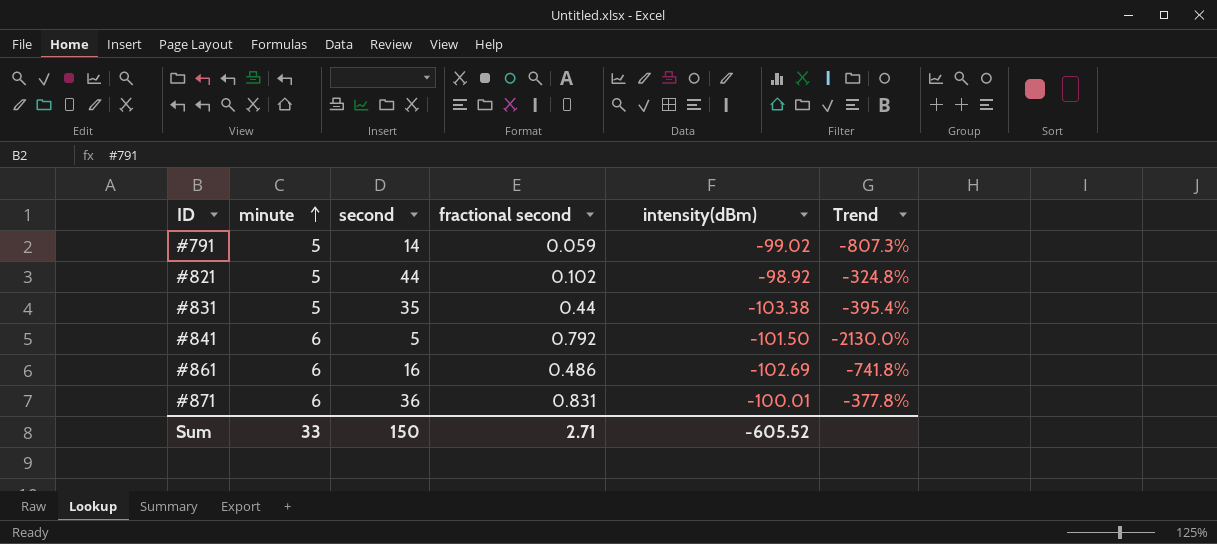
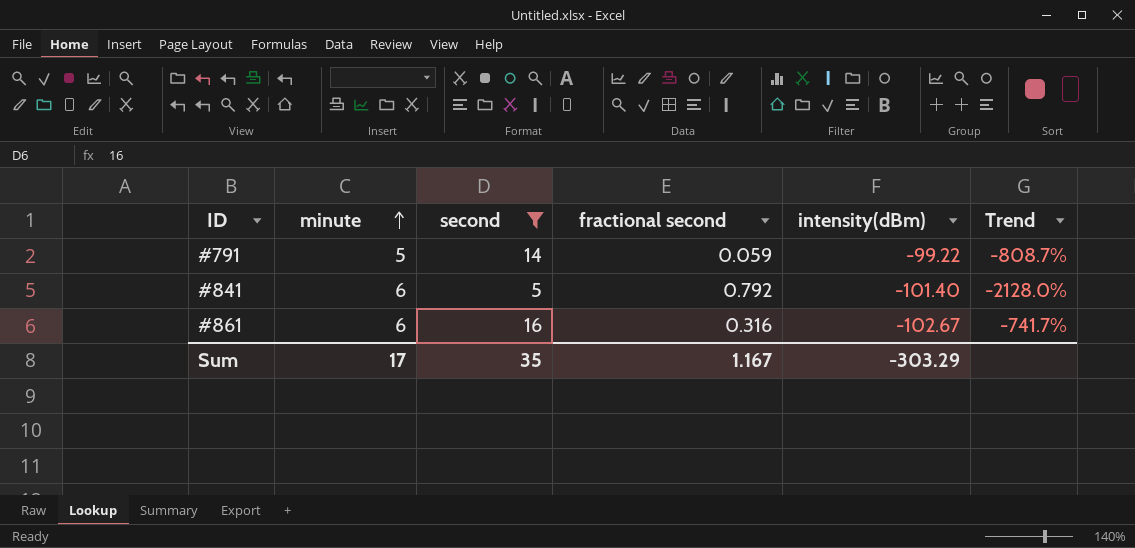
filter: none -> second <= 16
#791 | intensity(dBm): -99.02 -> -99.22
#791 | Trend: -807.3% -> -808.7%
#841 | intensity(dBm): -101.50 -> -101.40
#841 | Trend: -2130.0% -> -2128.0%
#861 | fractional second: 0.486 -> 0.316
#861 | intensity(dBm): -102.69 -> -102.67
#861 | Trend: -741.8% -> -741.7%
Sum | minute: 33 -> 17
Sum | second: 150 -> 35
Sum | fractional second: 2.71 -> 1.167
Sum | intensity(dBm): -605.52 -> -303.29

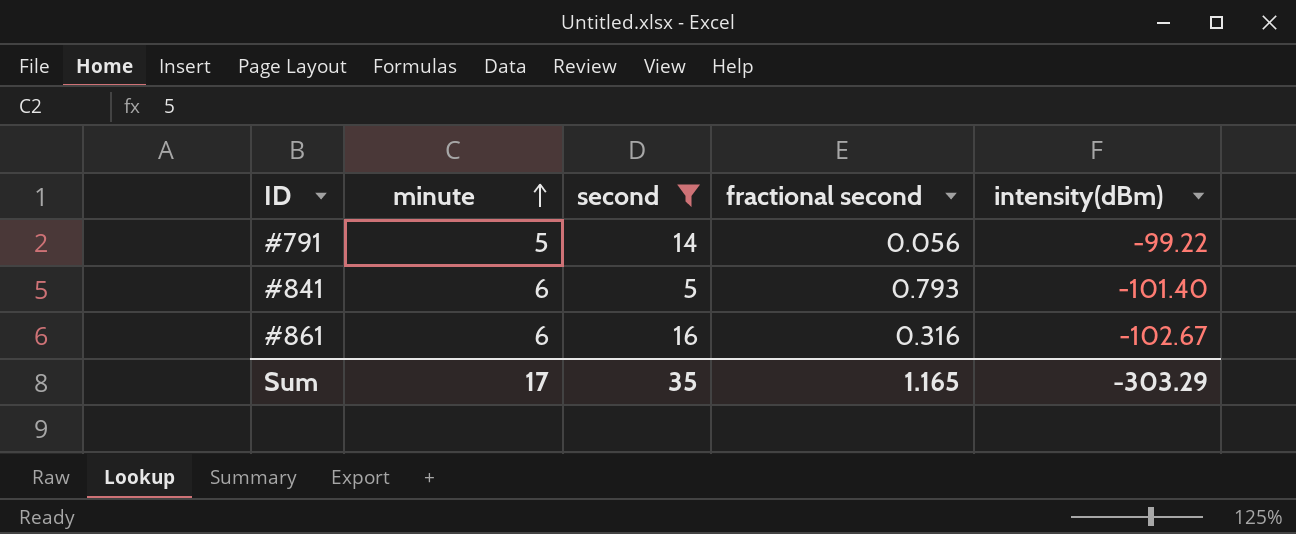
column Trend | formula: ([intensity(dBm)] - [second]) / [second] -> none
#791 | fractional second: 0.059 -> 0.056
#841 | fractional second: 0.792 -> 0.793
Sum | fractional second: 1.167 -> 1.165

